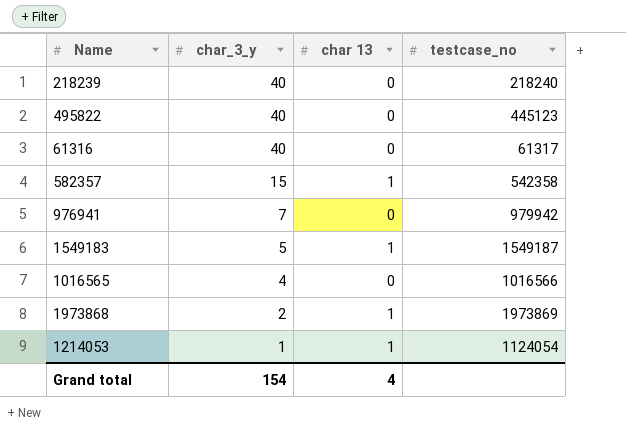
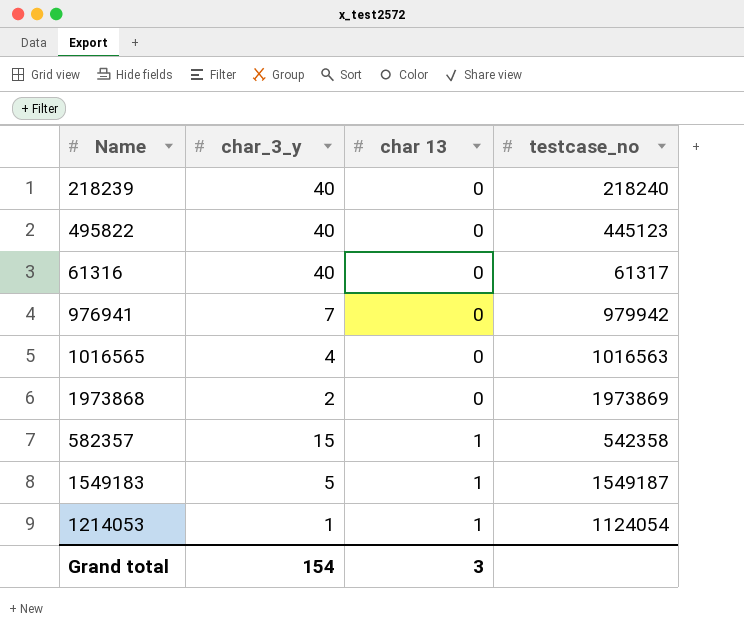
row order: char_3_y descending -> char 13 ascending
1016565 | testcase_no: 1016566 -> 1016563
1973868 | char 13: 1 -> 0
Grand total | char 13: 4 -> 3

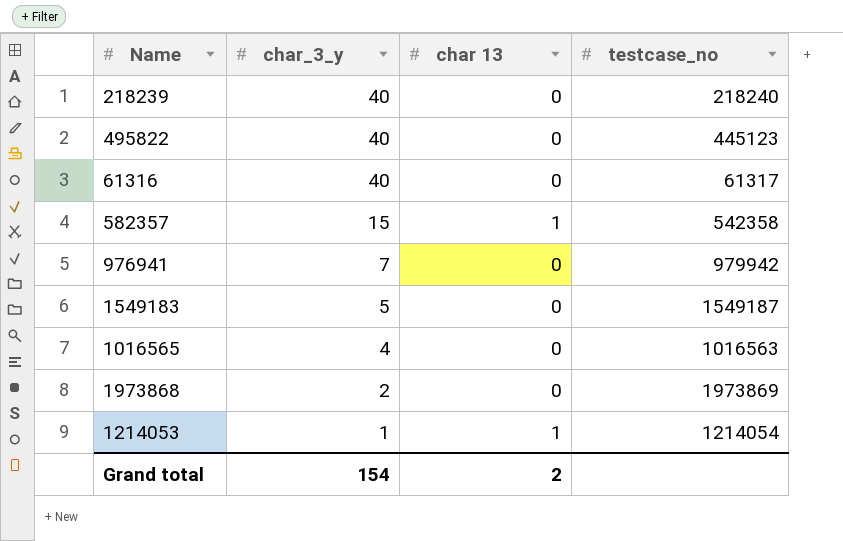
row order: char 13 ascending -> char_3_y descending
1549183 | char 13: 1 -> 0
1214053 | testcase_no: 1124054 -> 1214054
Grand total | char 13: 3 -> 2

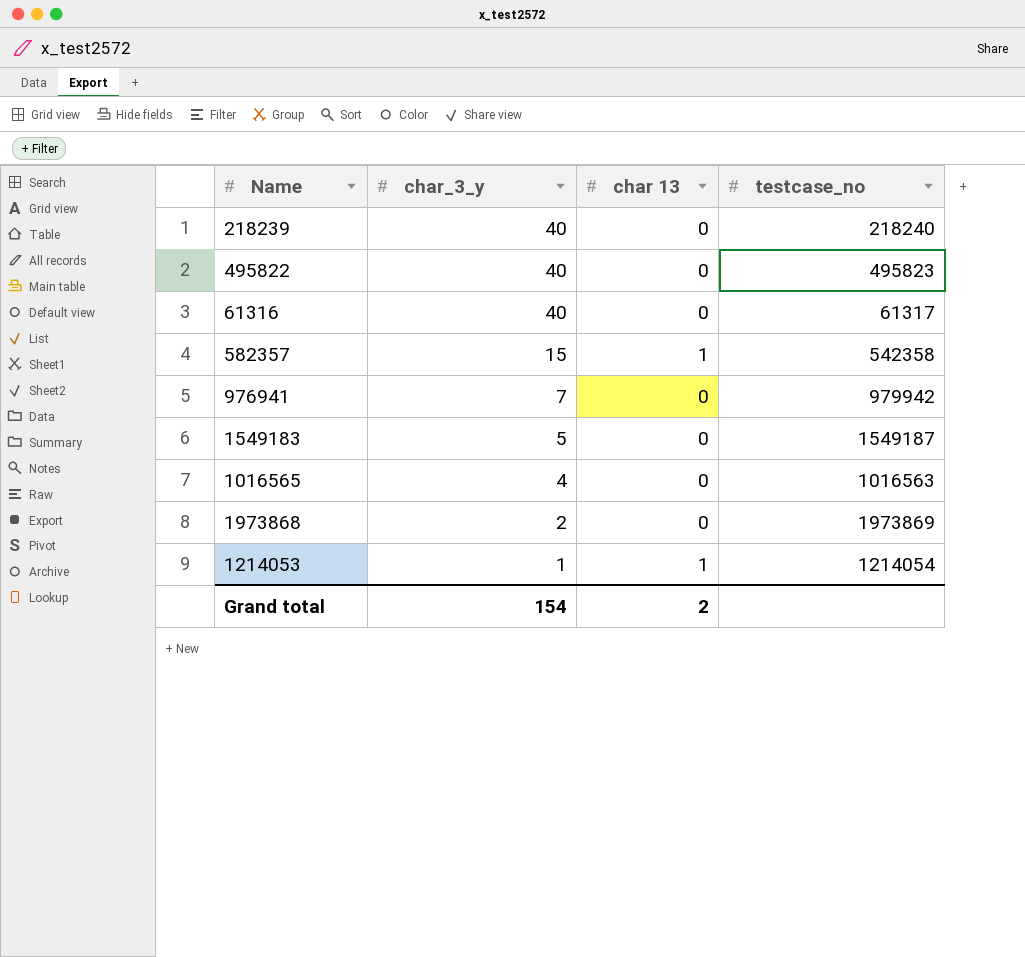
495822 | testcase_no: 445123 -> 495823

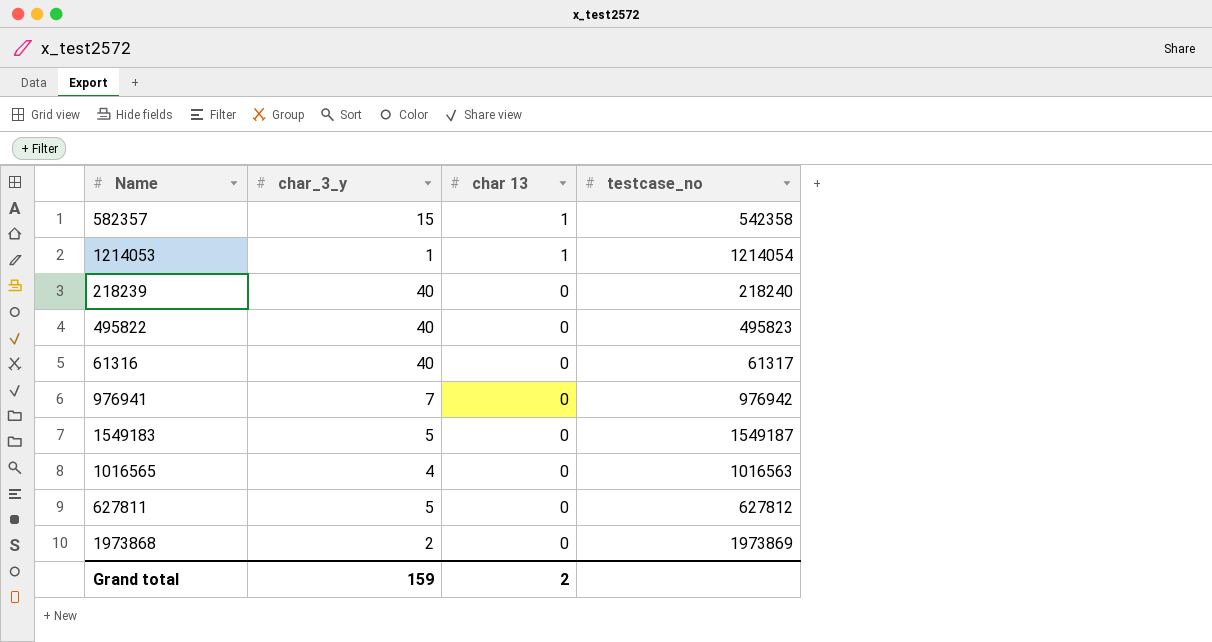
row order: char_3_y descending -> char 13 descending
976941 | testcase_no: 979942 -> 976942
row 627811: none -> 5 | 0 | 627812
Grand total | char_3_y: 154 -> 159

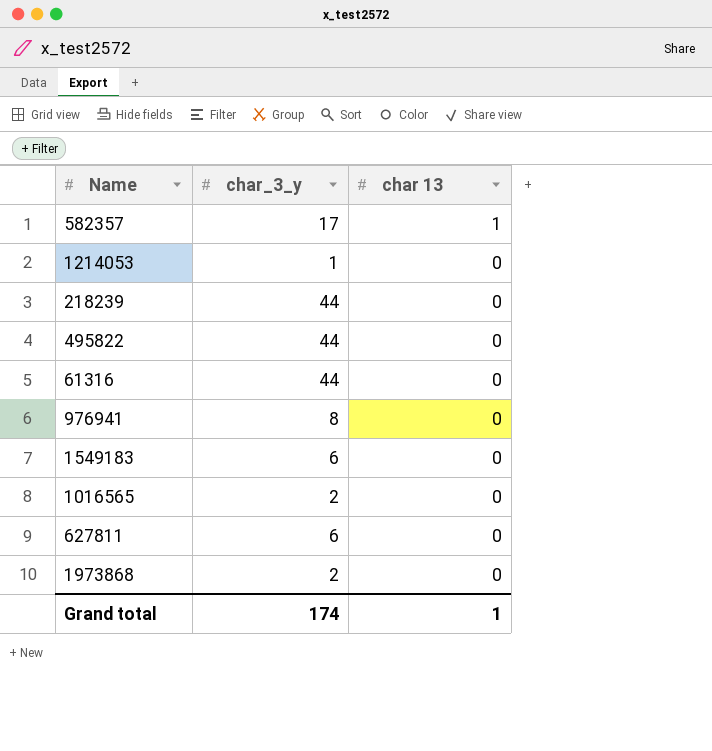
column testcase_no | position: 4 -> none
582357 | char_3_y: 15 -> 17
1214053 | char 13: 1 -> 0
218239 | char_3_y: 40 -> 44
495822 | char_3_y: 40 -> 44
61316 | char_3_y: 40 -> 44
976941 | char_3_y: 7 -> 8
1549183 | char_3_y: 5 -> 6
1016565 | char_3_y: 4 -> 2
627811 | char_3_y: 5 -> 6
Grand total | char_3_y: 159 -> 174
Grand total | char 13: 2 -> 1

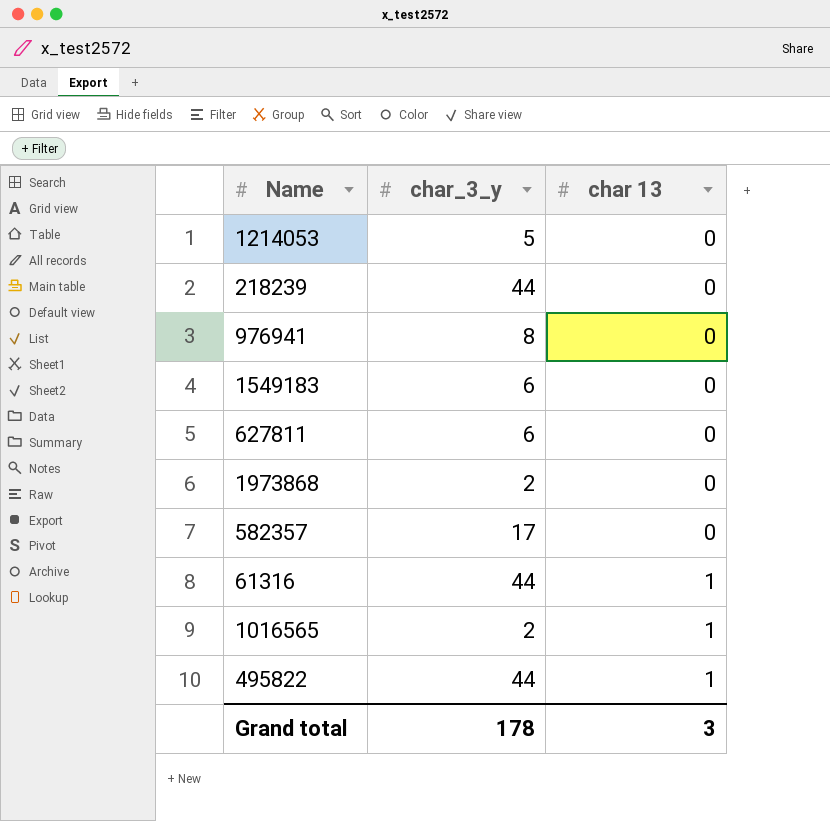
row order: char 13 descending -> char 13 ascending
1214053 | char_3_y: 1 -> 5
582357 | char 13: 1 -> 0
61316 | char 13: 0 -> 1
1016565 | char 13: 0 -> 1
495822 | char 13: 0 -> 1
Grand total | char_3_y: 174 -> 178
Grand total | char 13: 1 -> 3

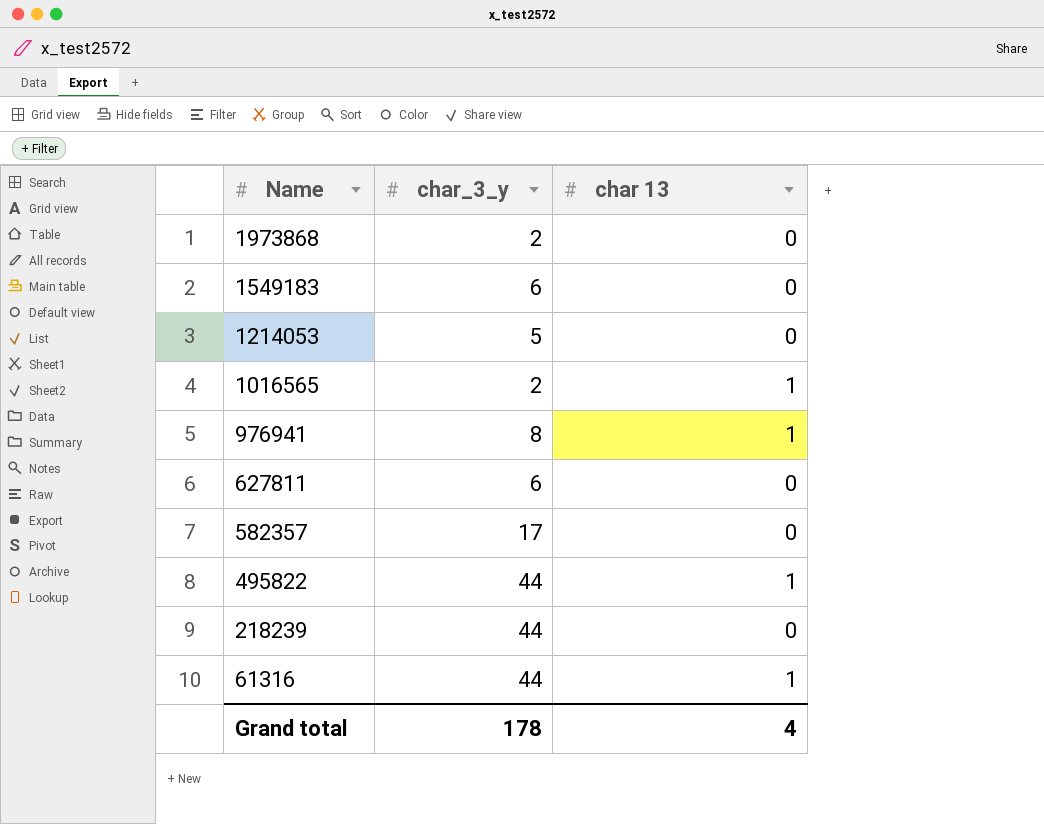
row order: char 13 ascending -> Name descending
976941 | char 13: 0 -> 1
Grand total | char 13: 3 -> 4

